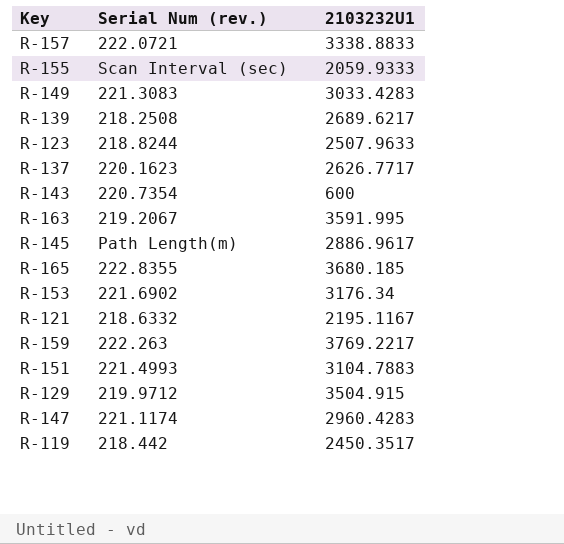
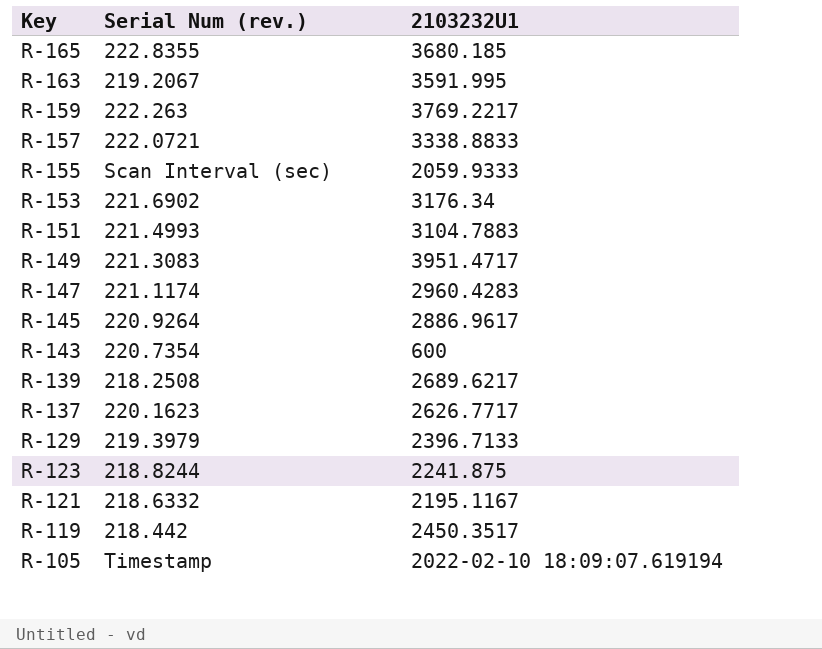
row order: none -> Key descending
R-149 | 2103232U1: 3033.4283 -> 3951.4717
R-145 | Serial Num (rev.): Path Length(m) -> 220.9264
R-129 | Serial Num (rev.): 219.9712 -> 219.3979
R-129 | 2103232U1: 3504.915 -> 2396.7133
R-123 | 2103232U1: 2507.9633 -> 2241.875
row R-105: none -> Timestamp | 2022-02-10 18:09:07.619194

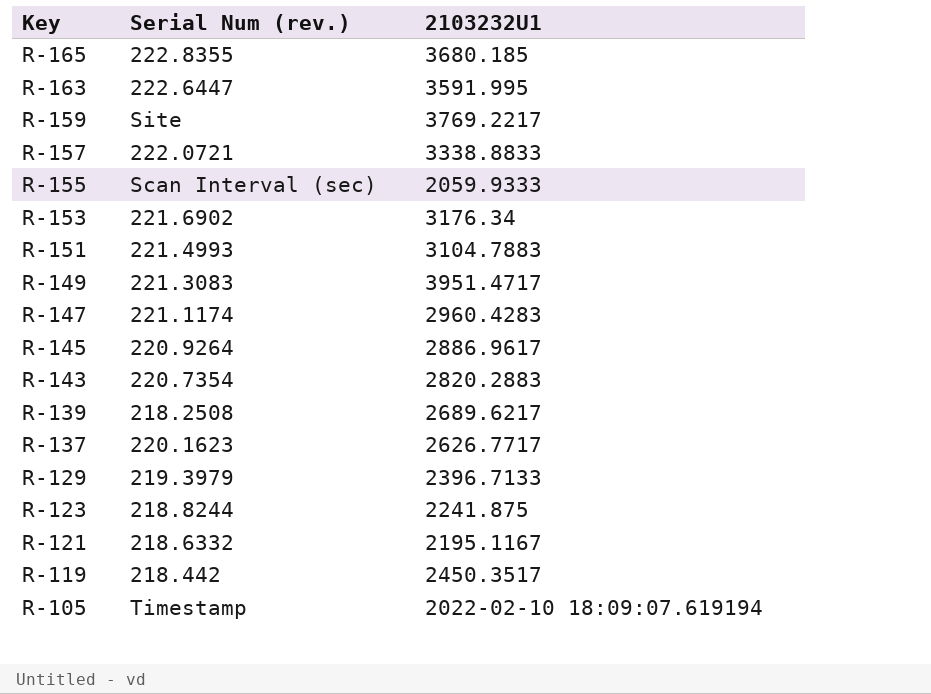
R-163 | Serial Num (rev.): 219.2067 -> 222.6447
R-159 | Serial Num (rev.): 222.263 -> Site
R-143 | 2103232U1: 600 -> 2820.2883

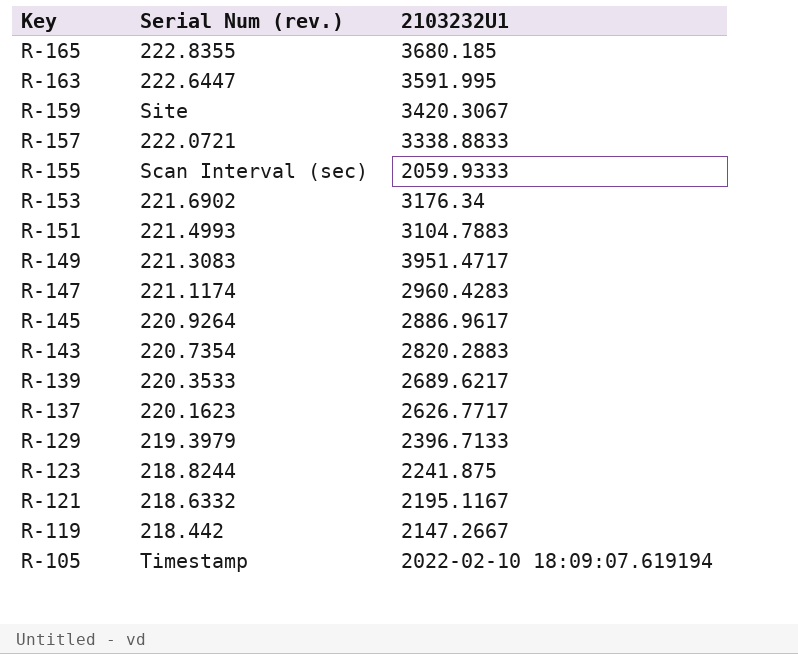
R-159 | 2103232U1: 3769.2217 -> 3420.3067
R-139 | Serial Num (rev.): 218.2508 -> 220.3533
R-119 | 2103232U1: 2450.3517 -> 2147.2667

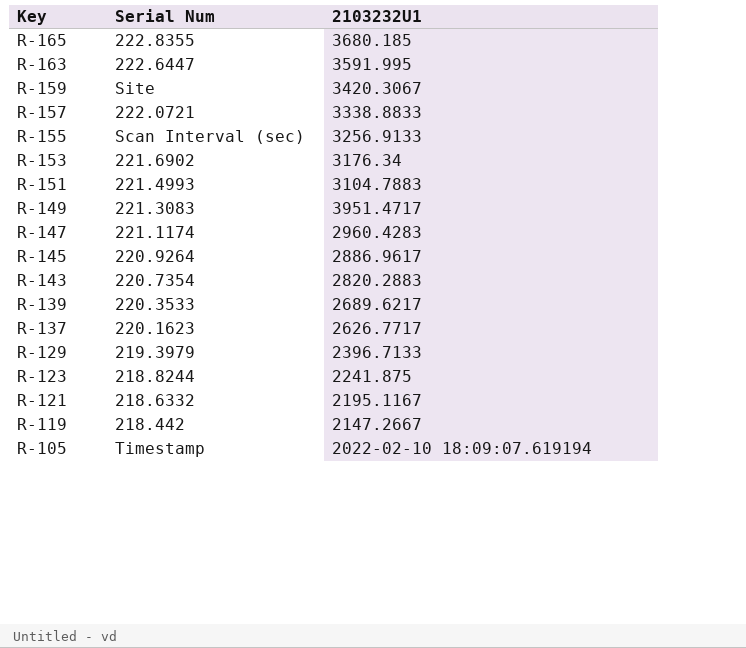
column name: Serial Num (rev.) -> Serial Num
R-155 | 2103232U1: 2059.9333 -> 3256.9133

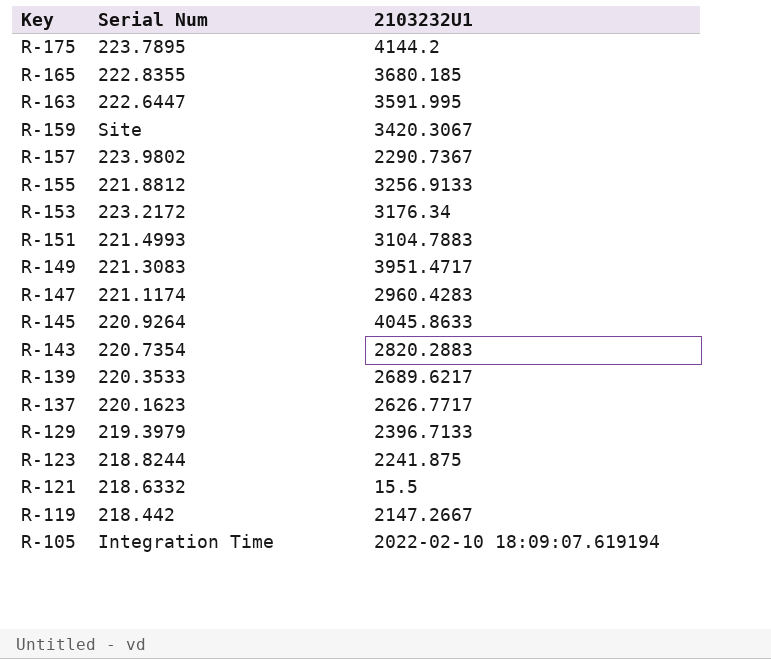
row R-175: none -> 223.7895 | 4144.2
R-157 | Serial Num: 222.0721 -> 223.9802
R-157 | 2103232U1: 3338.8833 -> 2290.7367
R-155 | Serial Num: Scan Interval (sec) -> 221.8812
R-153 | Serial Num: 221.6902 -> 223.2172
R-145 | 2103232U1: 2886.9617 -> 4045.8633
R-121 | 2103232U1: 2195.1167 -> 15.5
R-105 | Serial Num: Timestamp -> Integration Time

